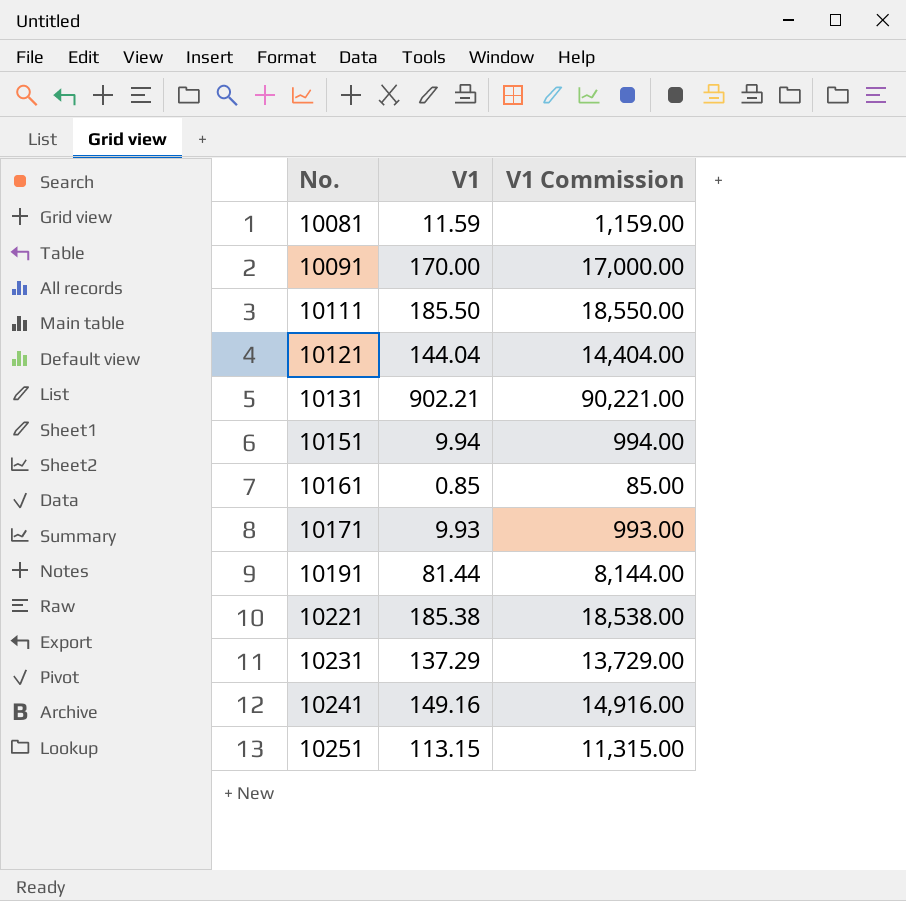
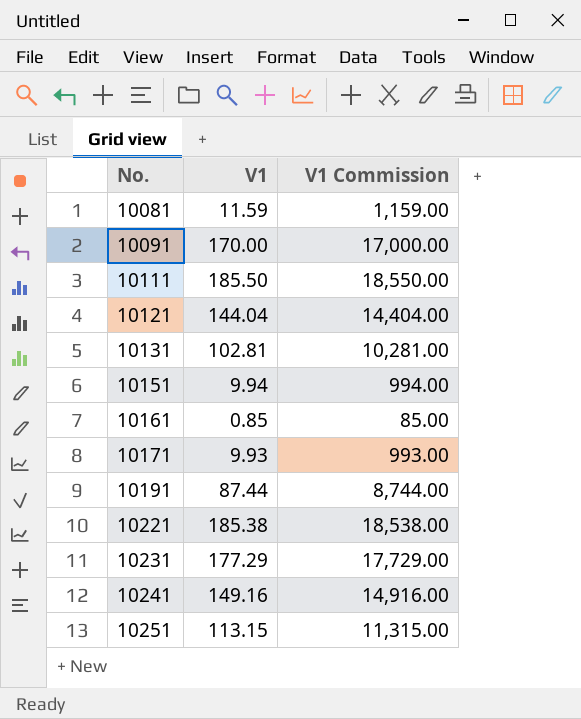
10131 | V1: 902.21 -> 102.81
10131 | V1 Commission: 90,221.00 -> 10,281.00
10191 | V1: 81.44 -> 87.44
10191 | V1 Commission: 8,144.00 -> 8,744.00
10231 | V1: 137.29 -> 177.29
10231 | V1 Commission: 13,729.00 -> 17,729.00

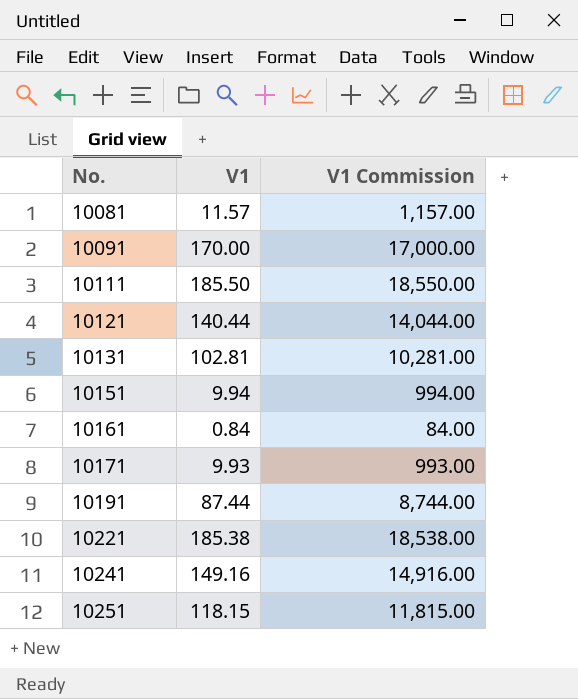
row 10231: 177.29 | 17,729.00 -> none
10081 | V1: 11.59 -> 11.57
10081 | V1 Commission: 1,159.00 -> 1,157.00
10121 | V1: 144.04 -> 140.44
10121 | V1 Commission: 14,404.00 -> 14,044.00
10161 | V1: 0.85 -> 0.84
10161 | V1 Commission: 85.00 -> 84.00
10251 | V1: 113.15 -> 118.15
10251 | V1 Commission: 11,315.00 -> 11,815.00

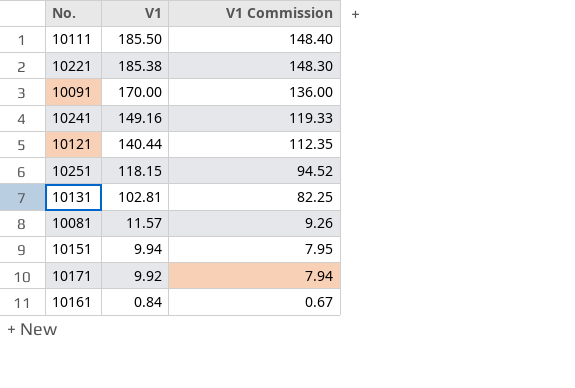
row order: No. ascending -> V1 descending
column V1 Commission | formula: [V1] * 100 -> [V1] * 0.8
row 10191: 87.44 | 8,744.00 -> none
10171 | V1: 9.93 -> 9.92

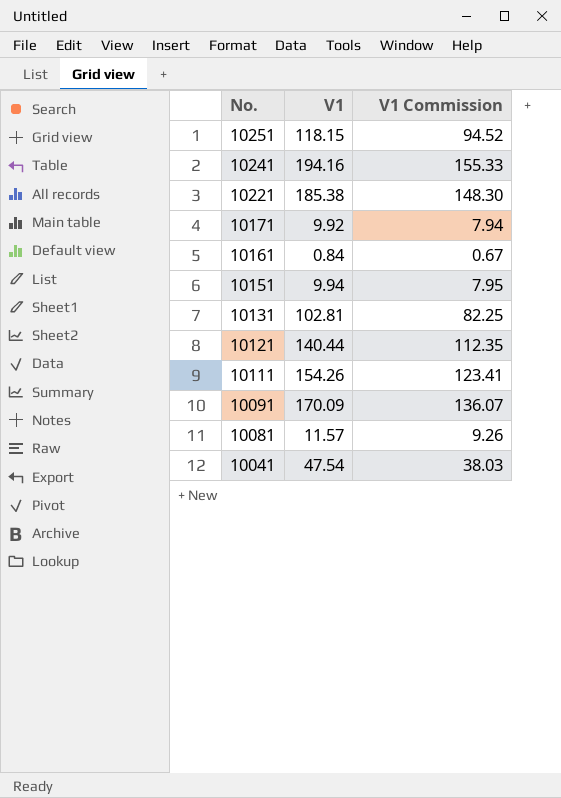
row order: V1 descending -> No. descending
10241 | V1: 149.16 -> 194.16
10241 | V1 Commission: 119.33 -> 155.33
10111 | V1: 185.50 -> 154.26
10111 | V1 Commission: 148.40 -> 123.41
10091 | V1: 170.00 -> 170.09
10091 | V1 Commission: 136.00 -> 136.07
row 10041: none -> 47.54 | 38.03

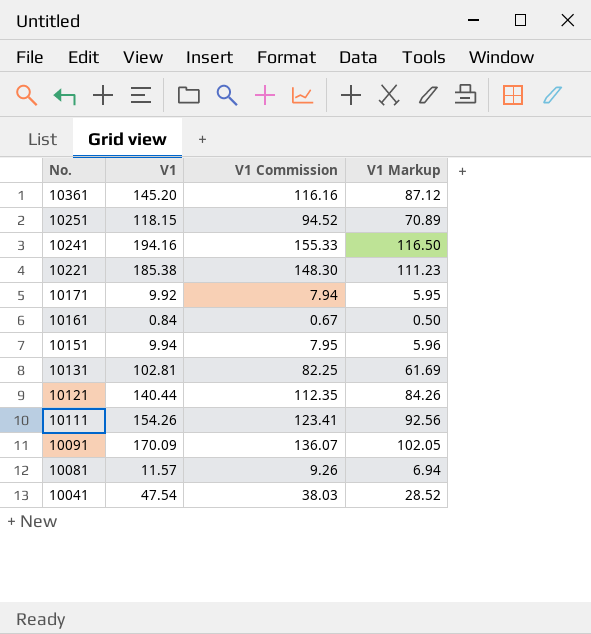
column V1 Markup | formula: none -> [V1] * 0.6
row 10361: none -> 145.20 | 116.16 | 87.12

